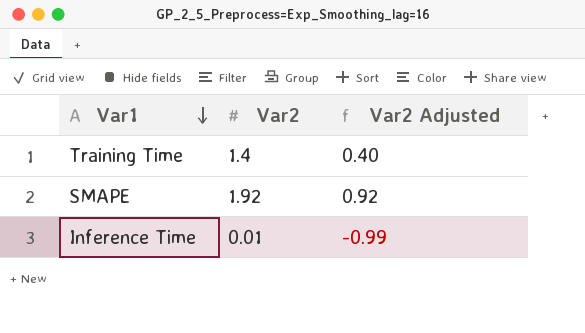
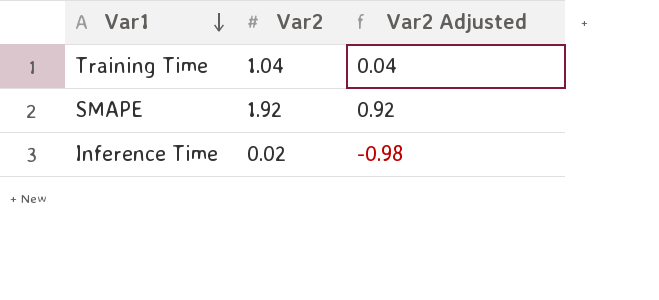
Training Time | Var2: 1.4 -> 1.04
Training Time | Var2 Adjusted: 0.40 -> 0.04
Inference Time | Var2: 0.01 -> 0.02
Inference Time | Var2 Adjusted: -0.99 -> -0.98

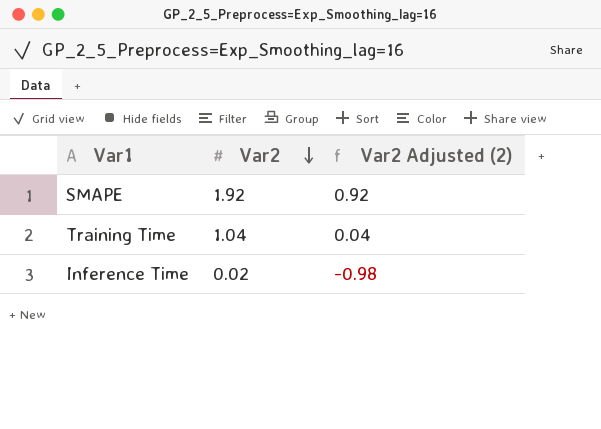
row order: Var1 descending -> Var2 descending
column name: Var2 Adjusted -> Var2 Adjusted (2)

